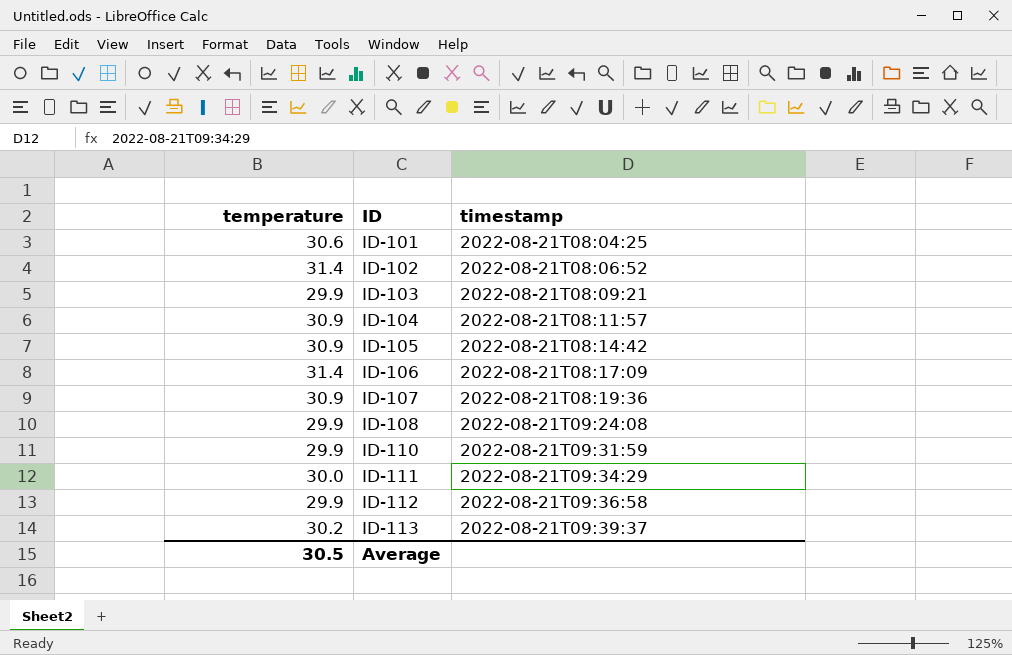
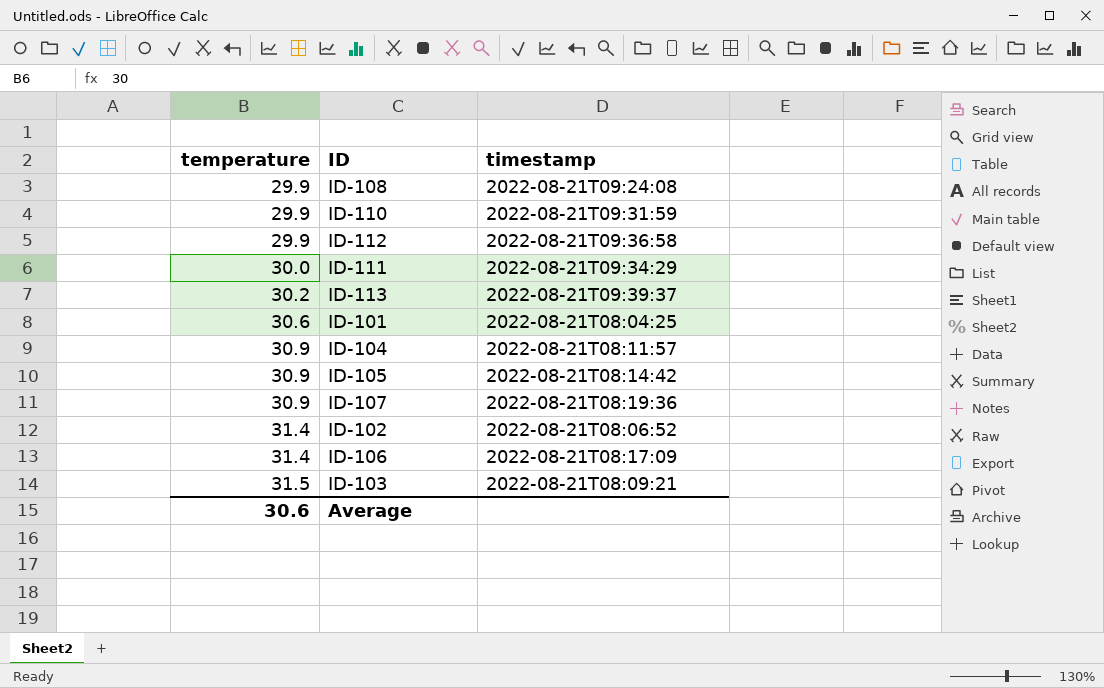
row order: ID ascending -> temperature ascending
ID-103 | temperature: 29.9 -> 31.5
Average | temperature: 30.5 -> 30.6

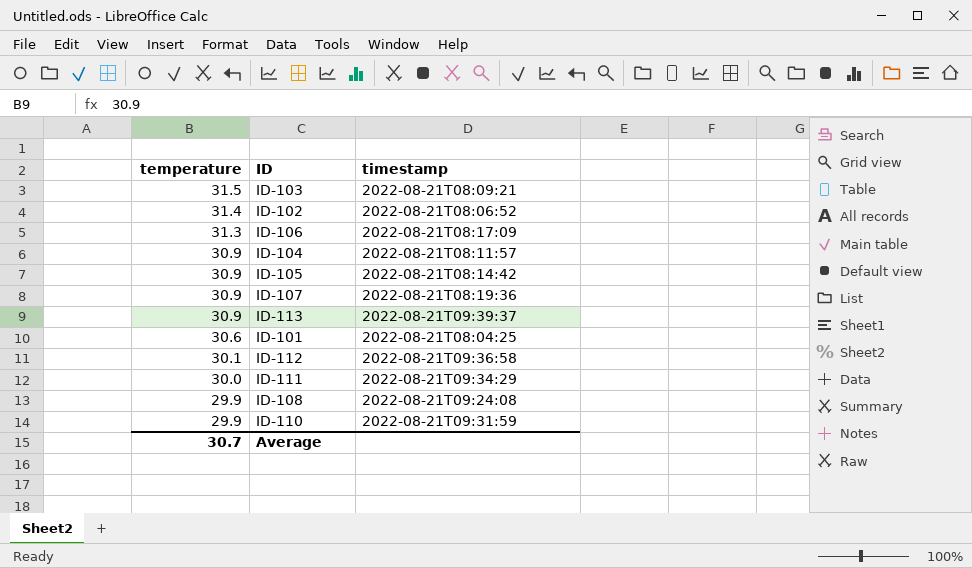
row order: temperature ascending -> temperature descending
ID-106 | temperature: 31.4 -> 31.3
ID-113 | temperature: 30.2 -> 30.9
ID-112 | temperature: 29.9 -> 30.1
Average | temperature: 30.6 -> 30.7

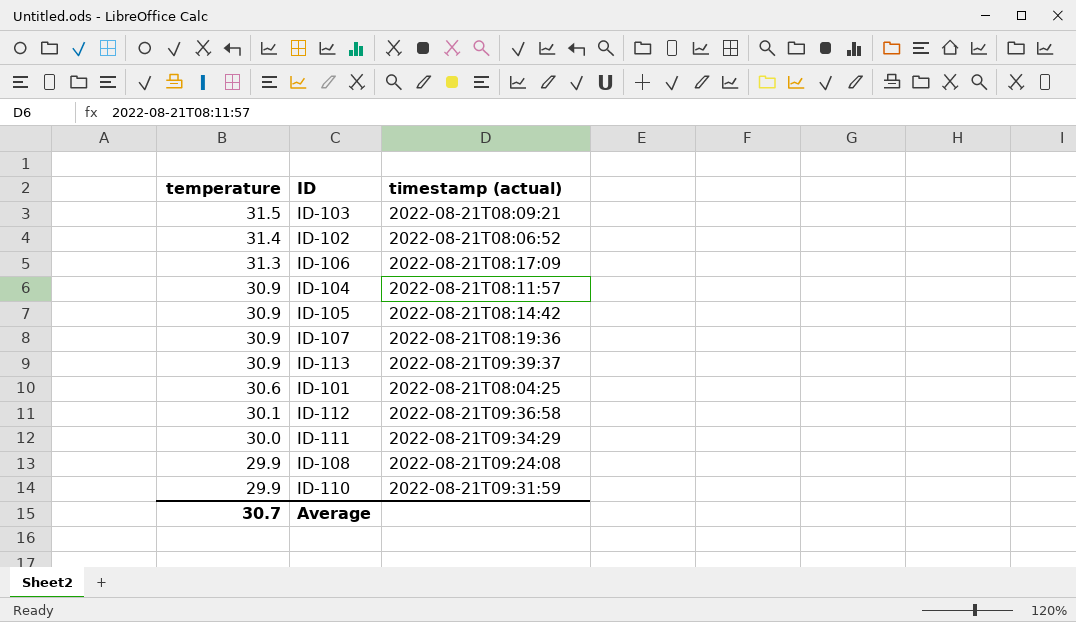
column name: timestamp -> timestamp (actual)

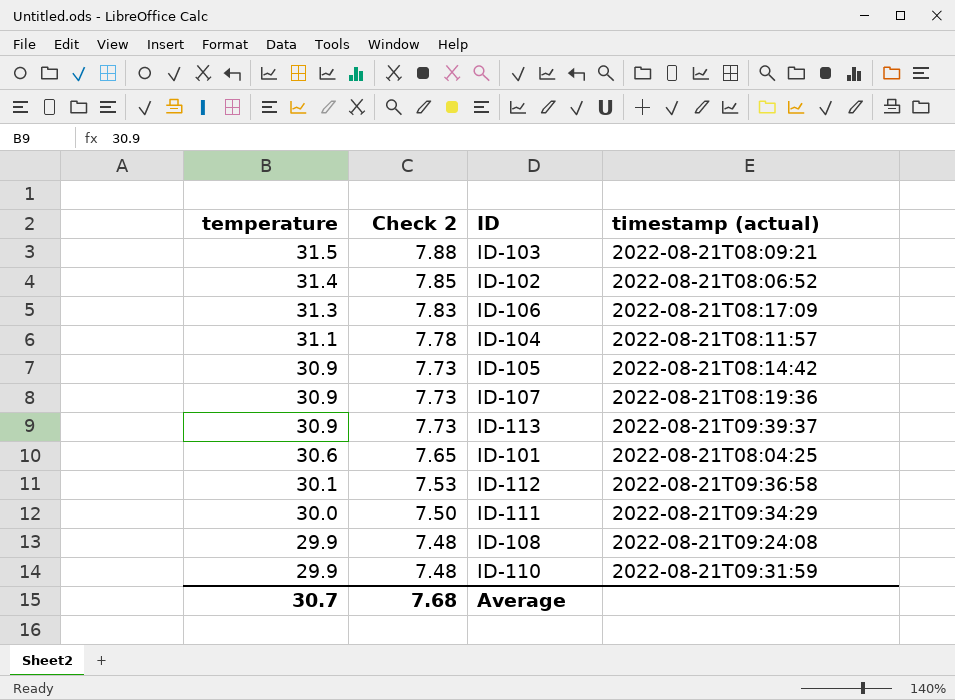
column Check 2 | formula: none -> [temperature] * 0.25
ID-104 | temperature: 30.9 -> 31.1

